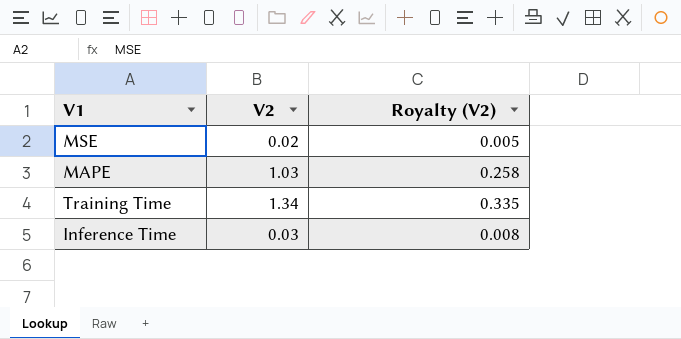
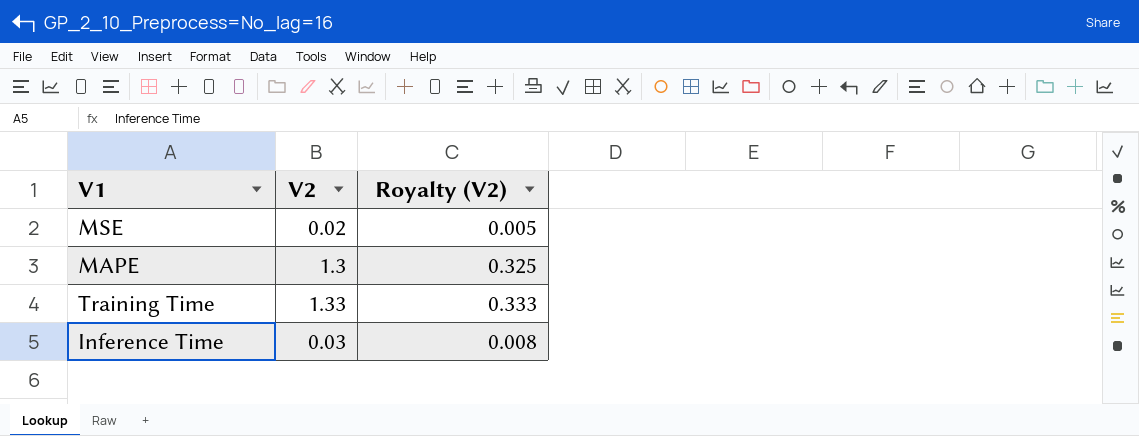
MAPE | V2: 1.03 -> 1.3
MAPE | Royalty (V2): 0.258 -> 0.325
Training Time | V2: 1.34 -> 1.33
Training Time | Royalty (V2): 0.335 -> 0.333

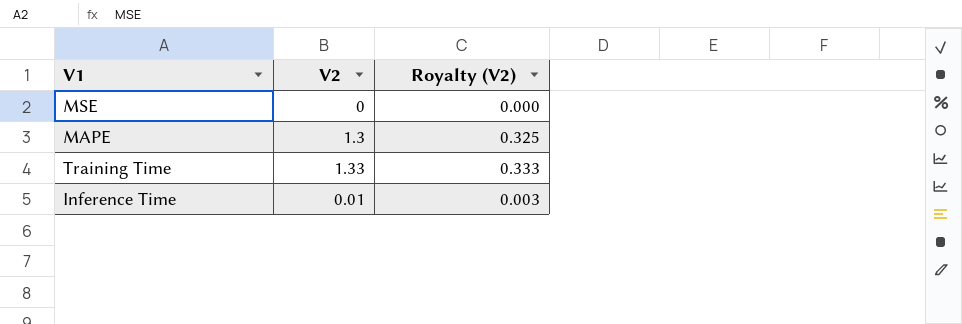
MSE | V2: 0.02 -> 0
MSE | Royalty (V2): 0.005 -> 0.000
Inference Time | V2: 0.03 -> 0.01
Inference Time | Royalty (V2): 0.008 -> 0.003

